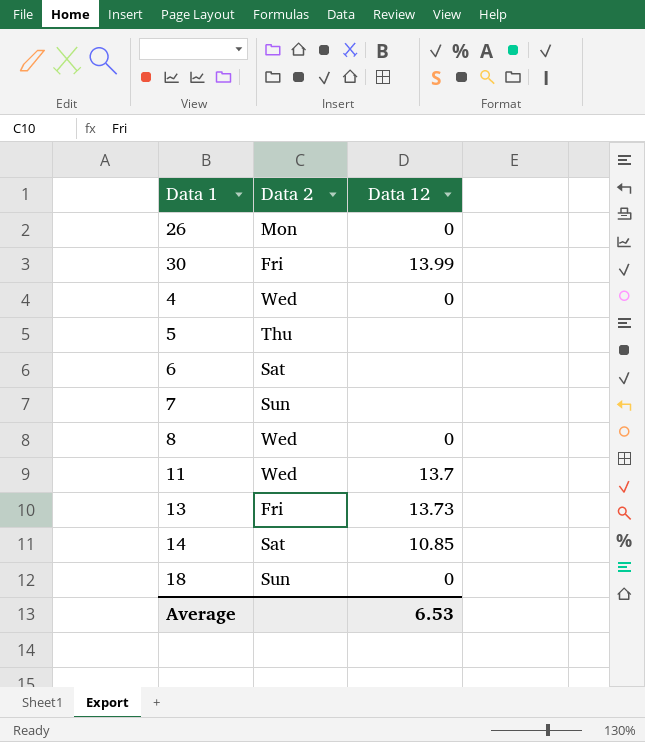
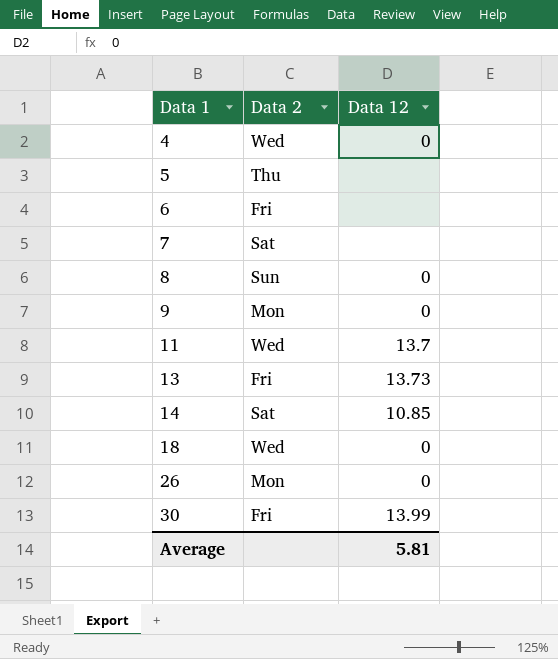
row order: none -> Data 1 ascending
6 | Data 2: Sat -> Fri
7 | Data 2: Sun -> Sat
8 | Data 2: Wed -> Sun
row 9: none -> Mon | 0
18 | Data 2: Sun -> Wed
Average | Data 12: 6.53 -> 5.81

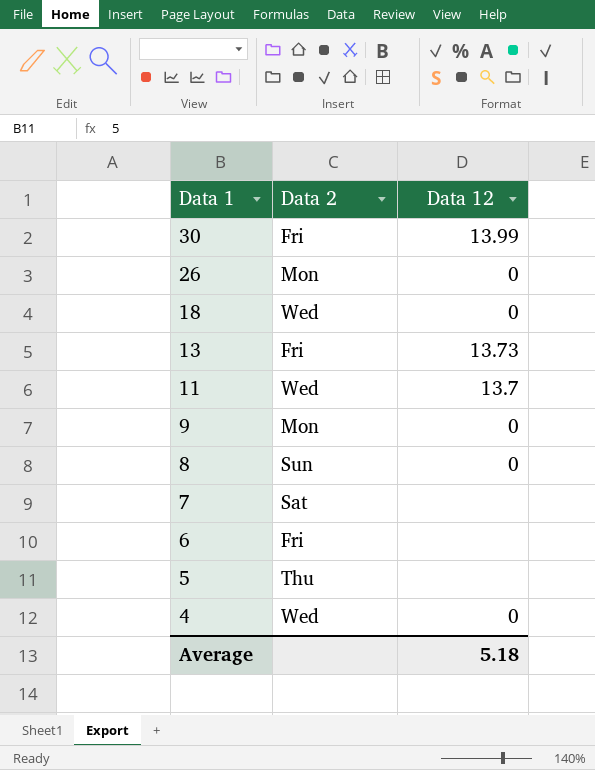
row order: Data 1 ascending -> Data 1 descending
row 14: Sat | 10.85 -> none
Average | Data 12: 5.81 -> 5.18

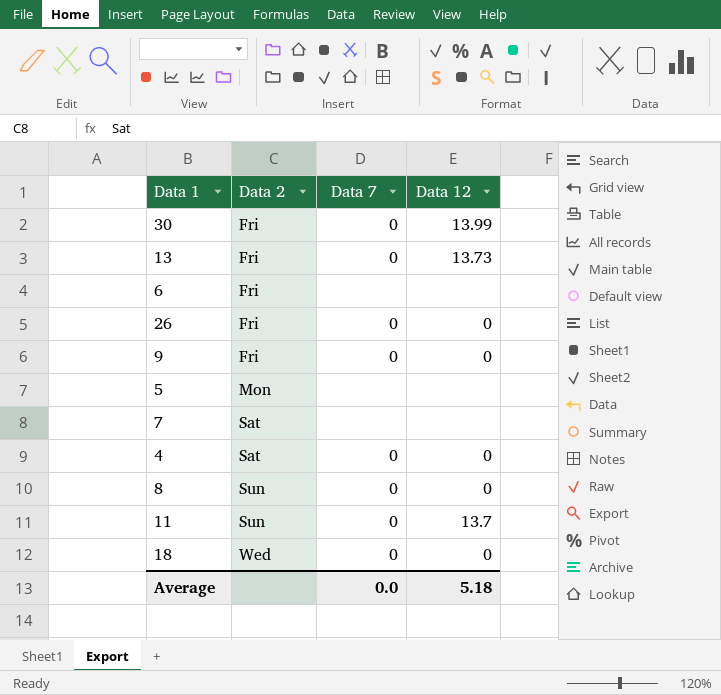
row order: Data 1 descending -> Data 2 ascending
column Data 7 | position: none -> 3
26 | Data 2: Mon -> Fri
9 | Data 2: Mon -> Fri
5 | Data 2: Thu -> Mon
4 | Data 2: Wed -> Sat
11 | Data 2: Wed -> Sun

